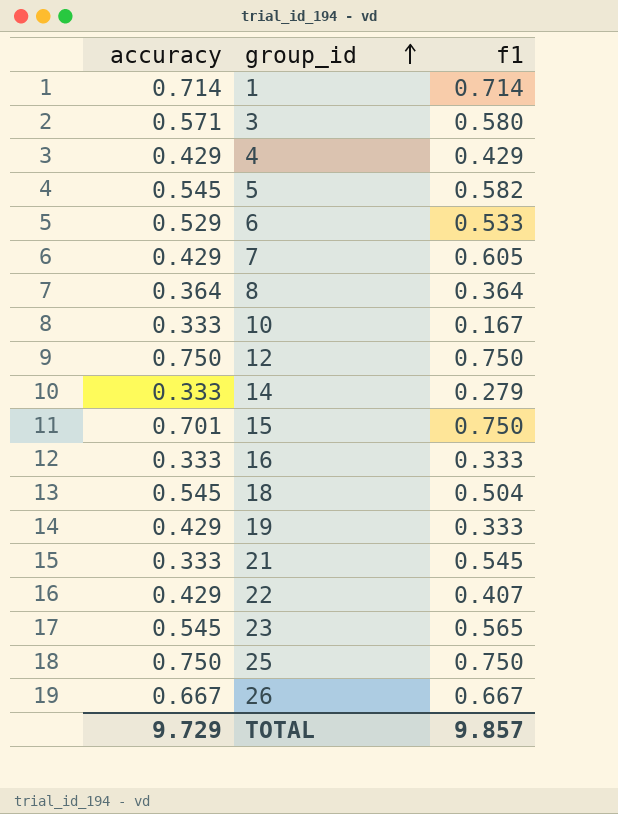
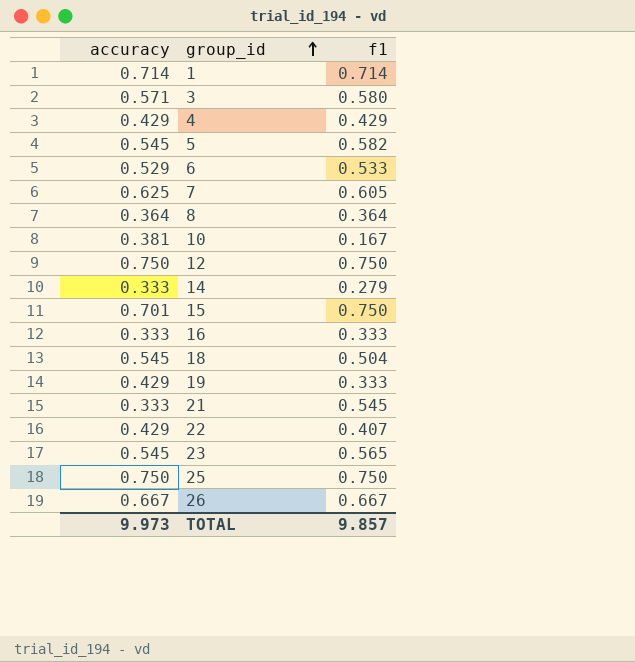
7 | accuracy: 0.429 -> 0.625
10 | accuracy: 0.333 -> 0.381
TOTAL | accuracy: 9.729 -> 9.973

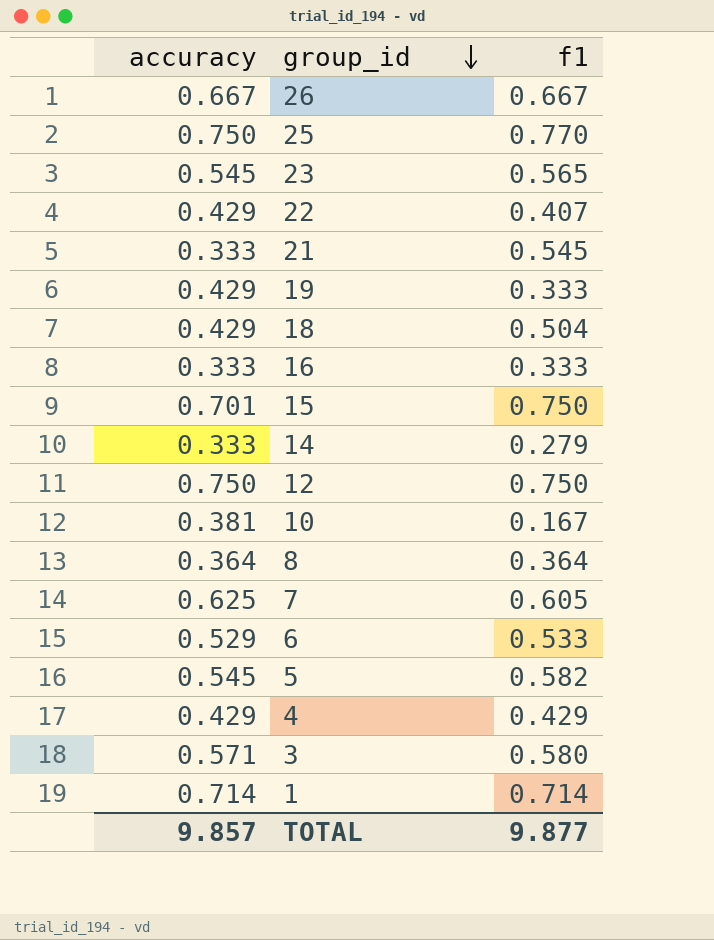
row order: group_id ascending -> group_id descending
25 | f1: 0.750 -> 0.770
18 | accuracy: 0.545 -> 0.429
TOTAL | accuracy: 9.973 -> 9.857
TOTAL | f1: 9.857 -> 9.877

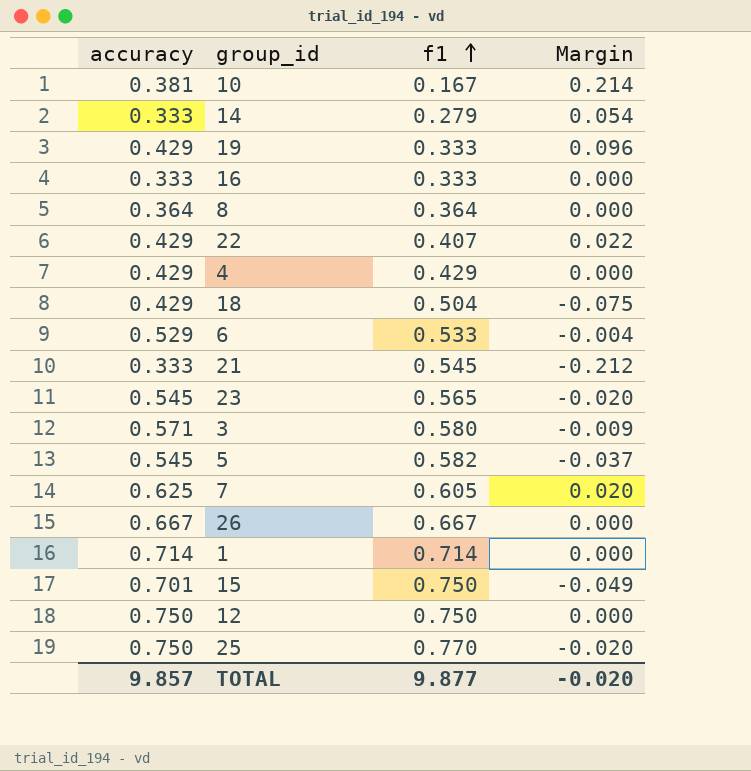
row order: group_id descending -> f1 ascending
column Margin | formula: none -> [accuracy] - [f1]

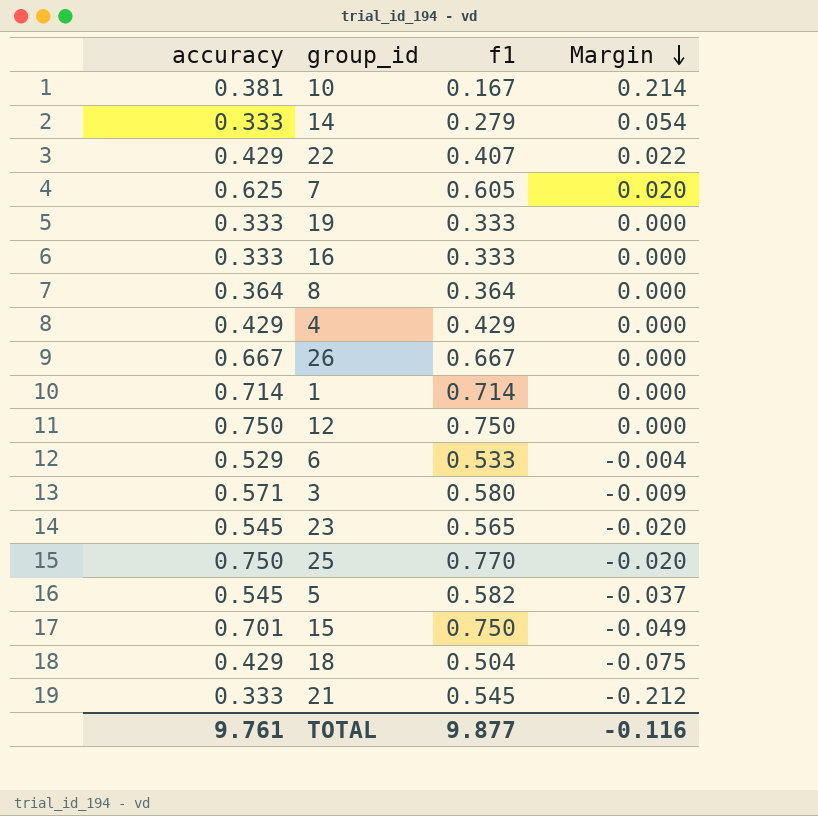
row order: f1 ascending -> Margin descending
19 | accuracy: 0.429 -> 0.333
19 | Margin: 0.096 -> 0.000
TOTAL | accuracy: 9.857 -> 9.761
TOTAL | Margin: -0.020 -> -0.116

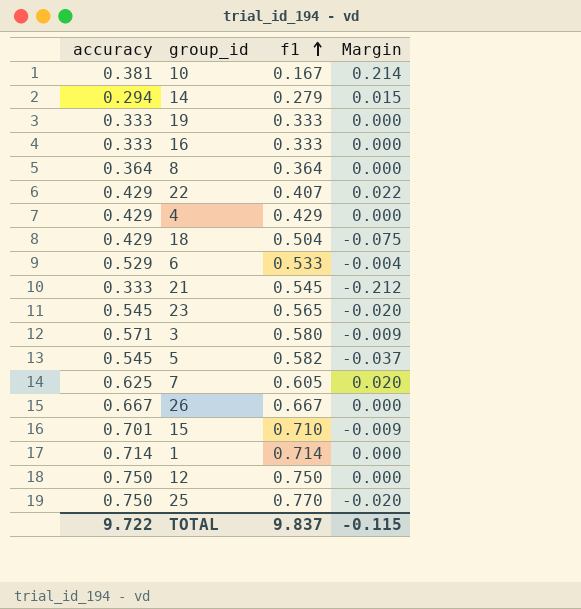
row order: Margin descending -> f1 ascending
14 | accuracy: 0.333 -> 0.294
14 | Margin: 0.054 -> 0.015
15 | f1: 0.750 -> 0.710
15 | Margin: -0.049 -> -0.009
TOTAL | accuracy: 9.761 -> 9.722
TOTAL | f1: 9.877 -> 9.837
TOTAL | Margin: -0.116 -> -0.115

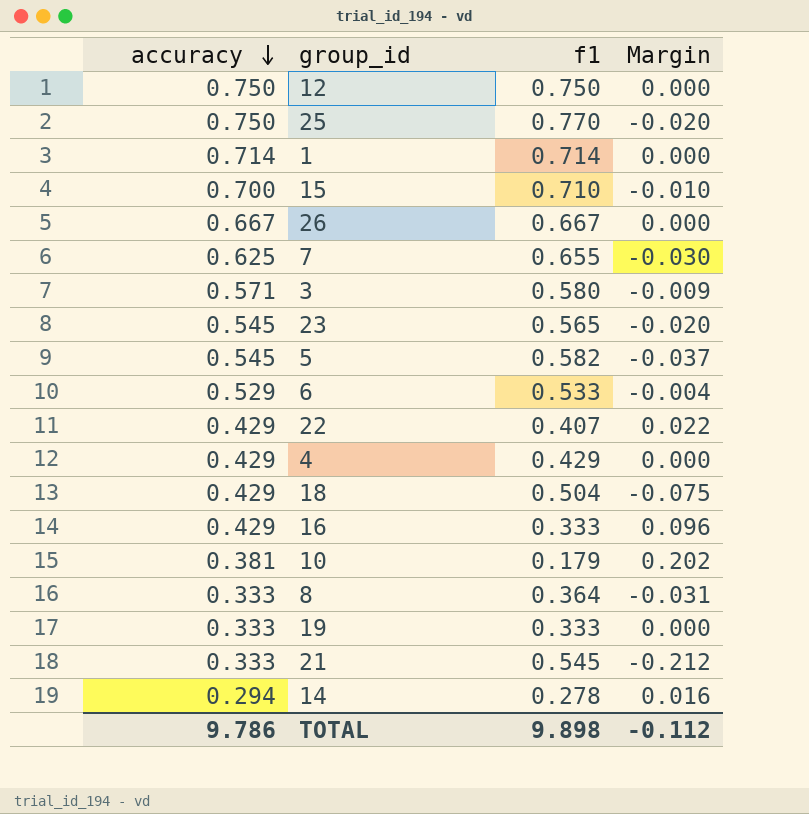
row order: f1 ascending -> accuracy descending
15 | accuracy: 0.701 -> 0.700
15 | Margin: -0.009 -> -0.010
7 | f1: 0.605 -> 0.655
7 | Margin: 0.020 -> -0.030
16 | accuracy: 0.333 -> 0.429
16 | Margin: 0.000 -> 0.096
10 | f1: 0.167 -> 0.179
10 | Margin: 0.214 -> 0.202
8 | accuracy: 0.364 -> 0.333
8 | Margin: 0.000 -> -0.031
14 | f1: 0.279 -> 0.278
14 | Margin: 0.015 -> 0.016
TOTAL | accuracy: 9.722 -> 9.786
TOTAL | f1: 9.837 -> 9.898
TOTAL | Margin: -0.115 -> -0.112

